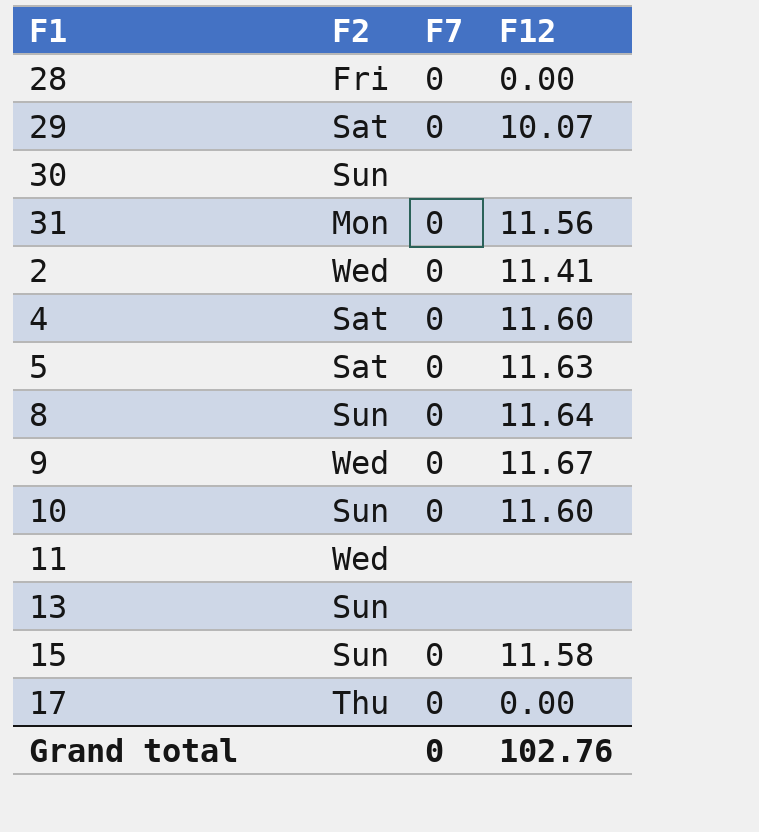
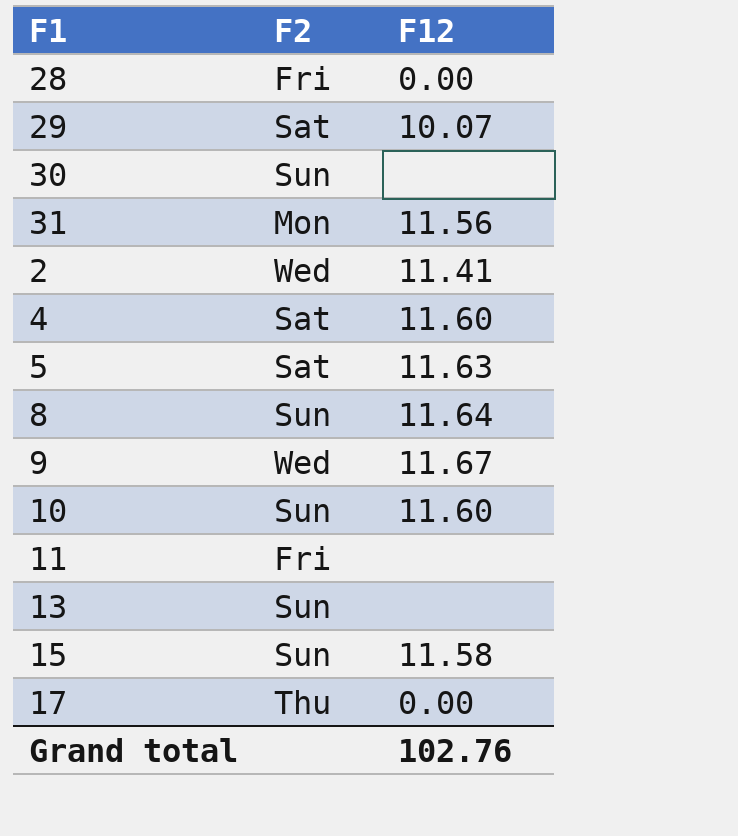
column F7 | position: 3 -> none
11 | F2: Wed -> Fri

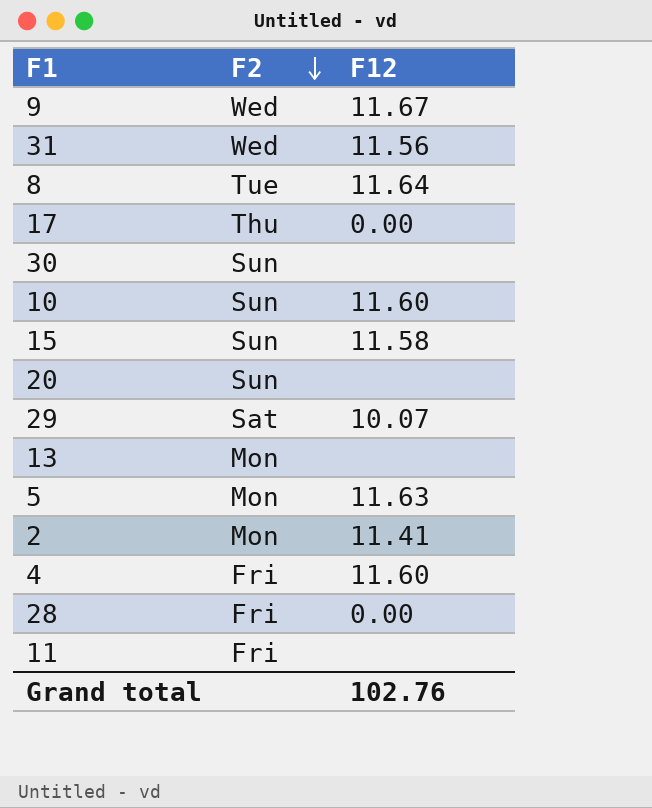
row order: none -> F2 descending
31 | F2: Mon -> Wed
8 | F2: Sun -> Tue
row 20: none -> Sun | none
13 | F2: Sun -> Mon
5 | F2: Sat -> Mon
2 | F2: Wed -> Mon
4 | F2: Sat -> Fri

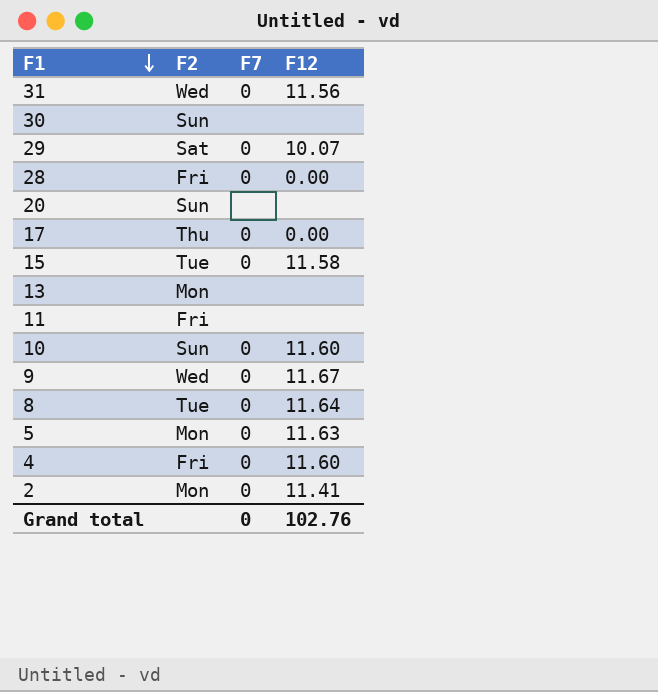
row order: F2 descending -> F1 descending
column F7 | position: none -> 3
15 | F2: Sun -> Tue

